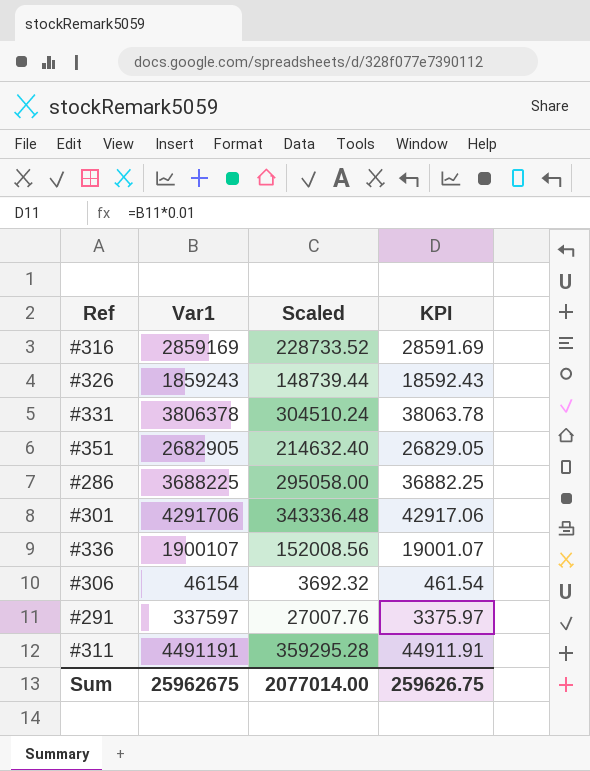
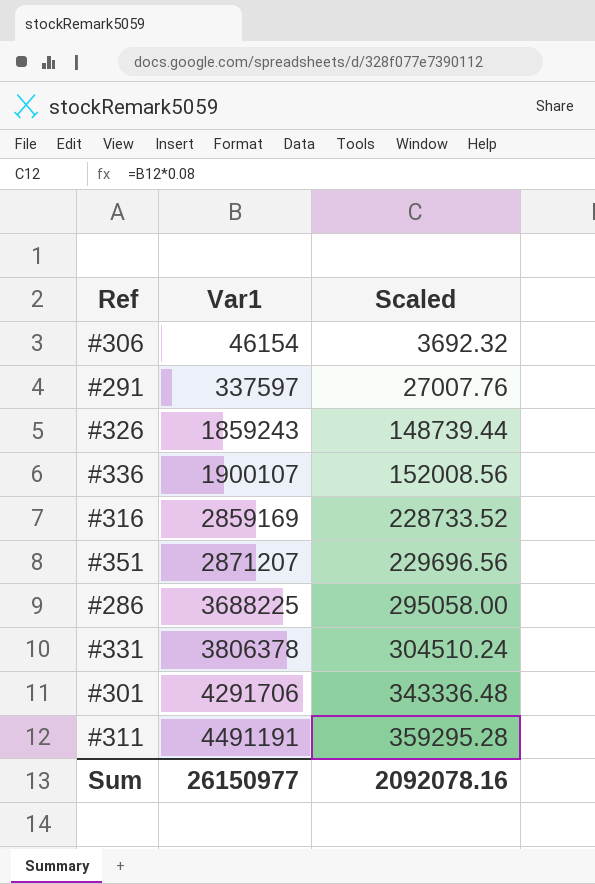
row order: none -> Var1 ascending
column KPI | formula: [Var1] * 0.01 -> none
#351 | Var1: 2682905 -> 2871207
#351 | Scaled: 214632.40 -> 229696.56
Sum | Var1: 25962675 -> 26150977
Sum | Scaled: 2077014.00 -> 2092078.16

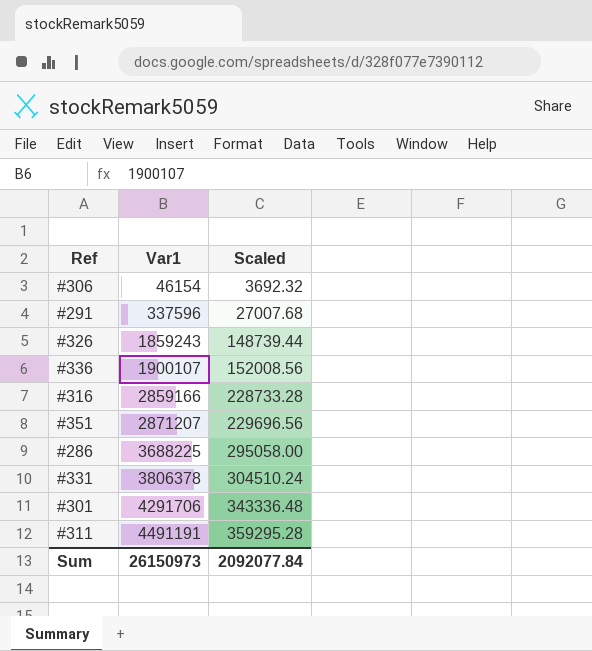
#291 | Var1: 337597 -> 337596
#291 | Scaled: 27007.76 -> 27007.68
#316 | Var1: 2859169 -> 2859166
#316 | Scaled: 228733.52 -> 228733.28
Sum | Var1: 26150977 -> 26150973
Sum | Scaled: 2092078.16 -> 2092077.84

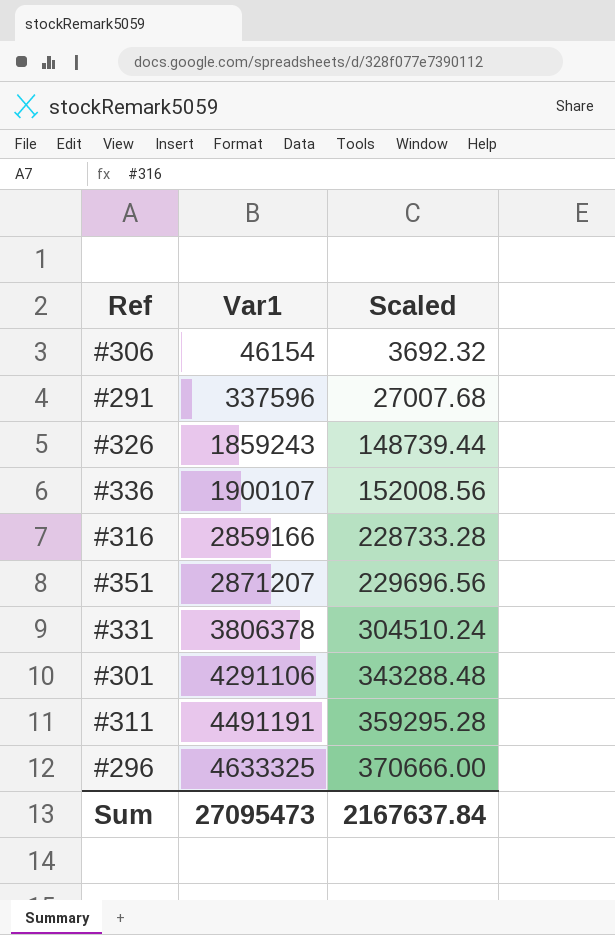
row #286: 3688225 | 295058.00 -> none
#301 | Var1: 4291706 -> 4291106
#301 | Scaled: 343336.48 -> 343288.48
row #296: none -> 4633325 | 370666.00
Sum | Var1: 26150973 -> 27095473
Sum | Scaled: 2092077.84 -> 2167637.84

